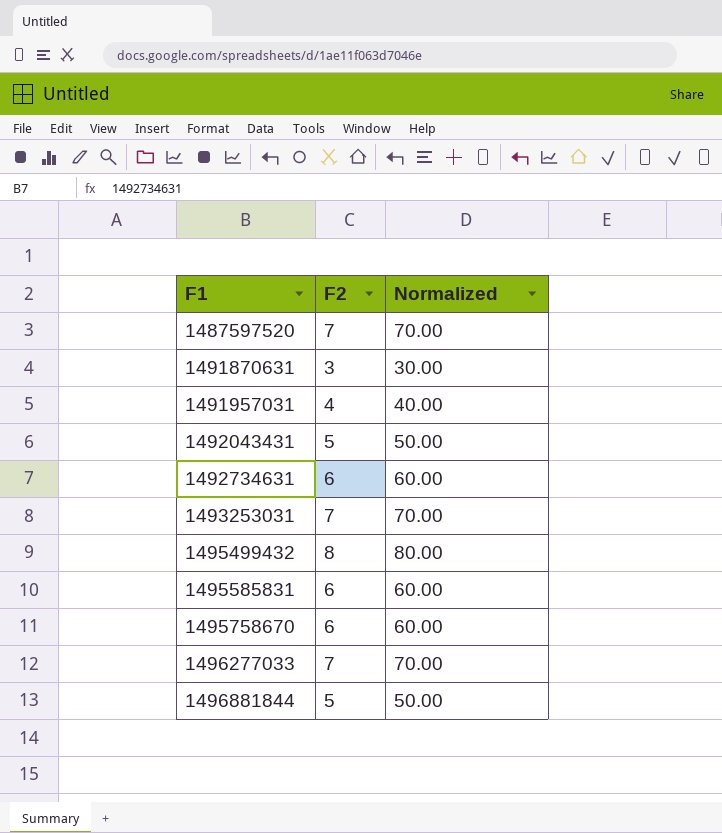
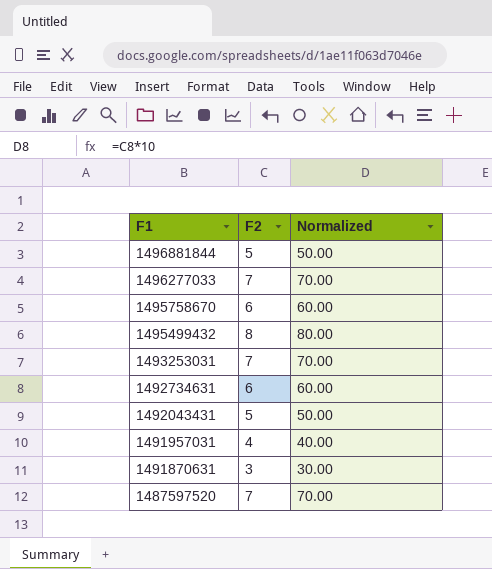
row order: F1 ascending -> F1 descending
row 1495585831: 6 | 60.00 -> none

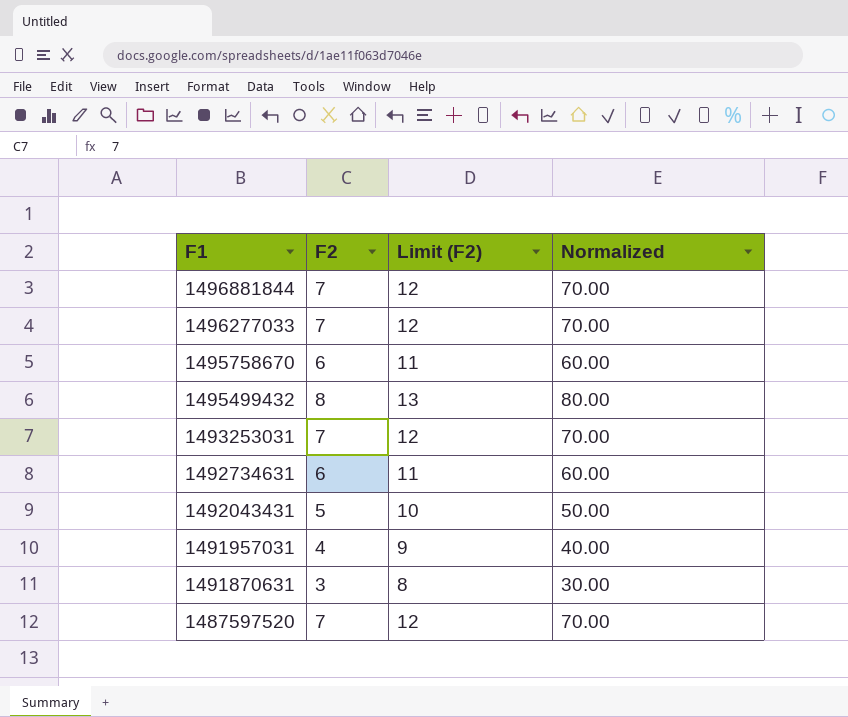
column Limit (F2) | formula: none -> [F2] + 5
1496881844 | F2: 5 -> 7
1496881844 | Normalized: 50.00 -> 70.00

